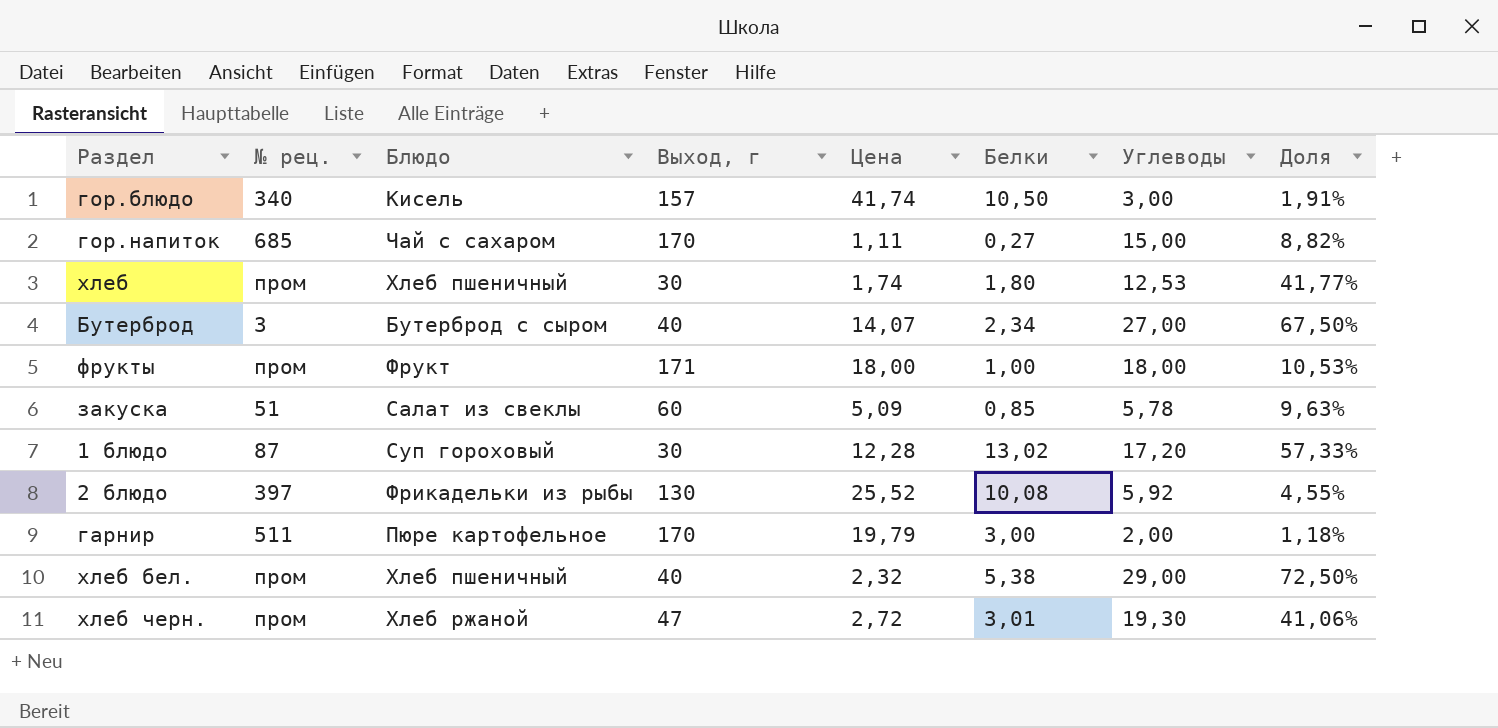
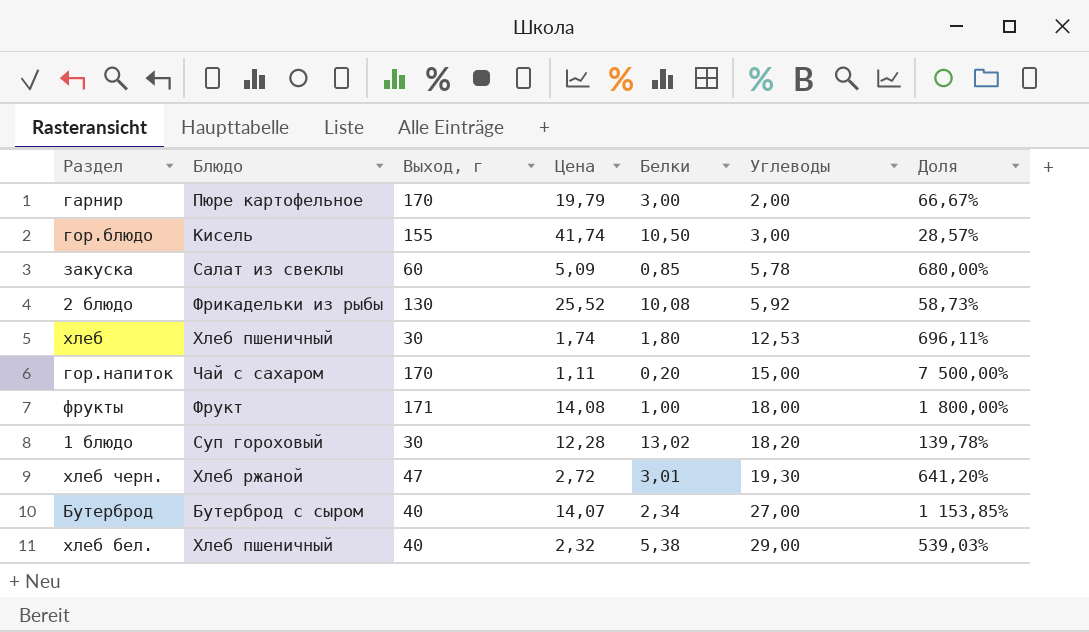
row order: none -> Углеводы ascending
column № рец. | position: 2 -> none
column Доля | formula: [Углеводы] / [Выход, г] -> [Углеводы] / [Белки]
гор.блюдо | Выход, г: 157 -> 155
гор.напиток | Белки: 0,27 -> 0,20
фрукты | Цена: 18,00 -> 14,08
1 блюдо | Углеводы: 17,20 -> 18,20

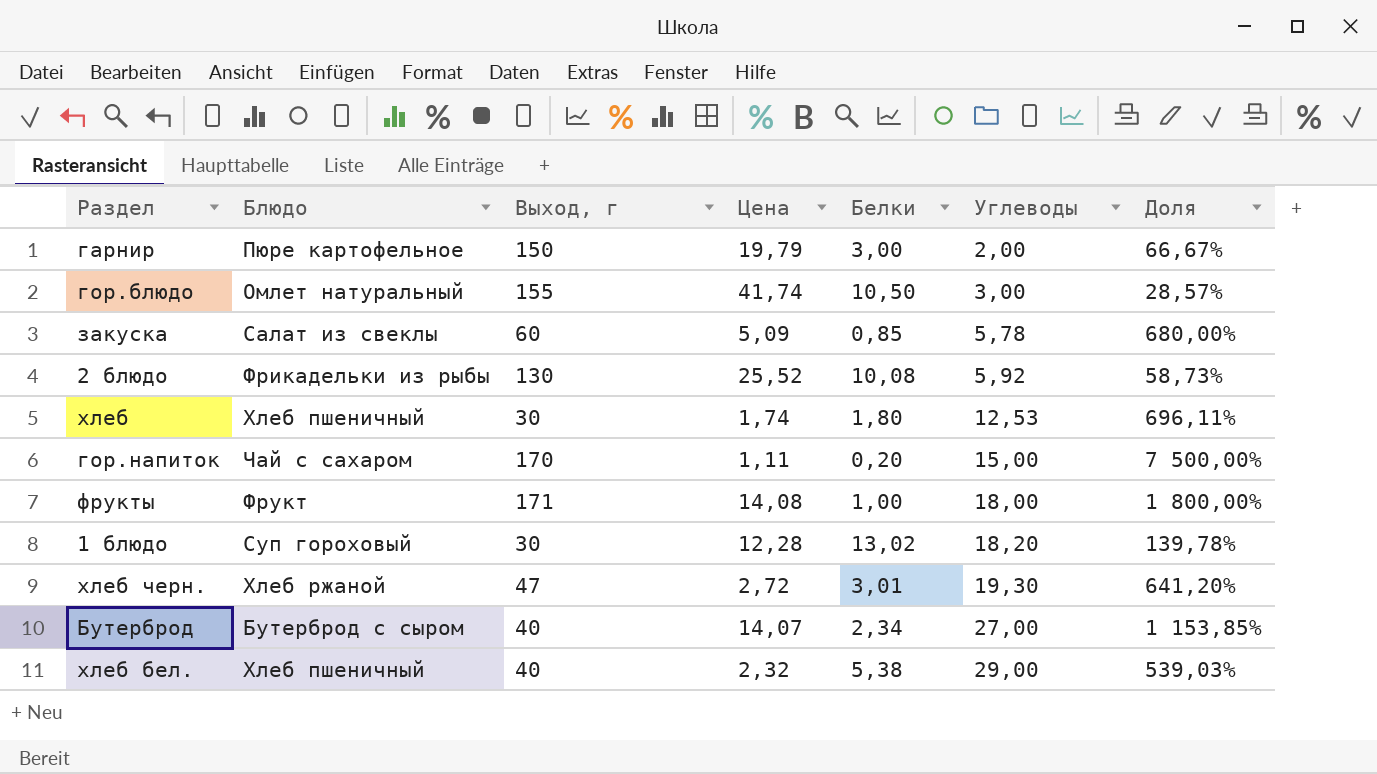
гарнир | Выход, г: 170 -> 150
гор.блюдо | Блюдо: Кисель -> Омлет натуральный

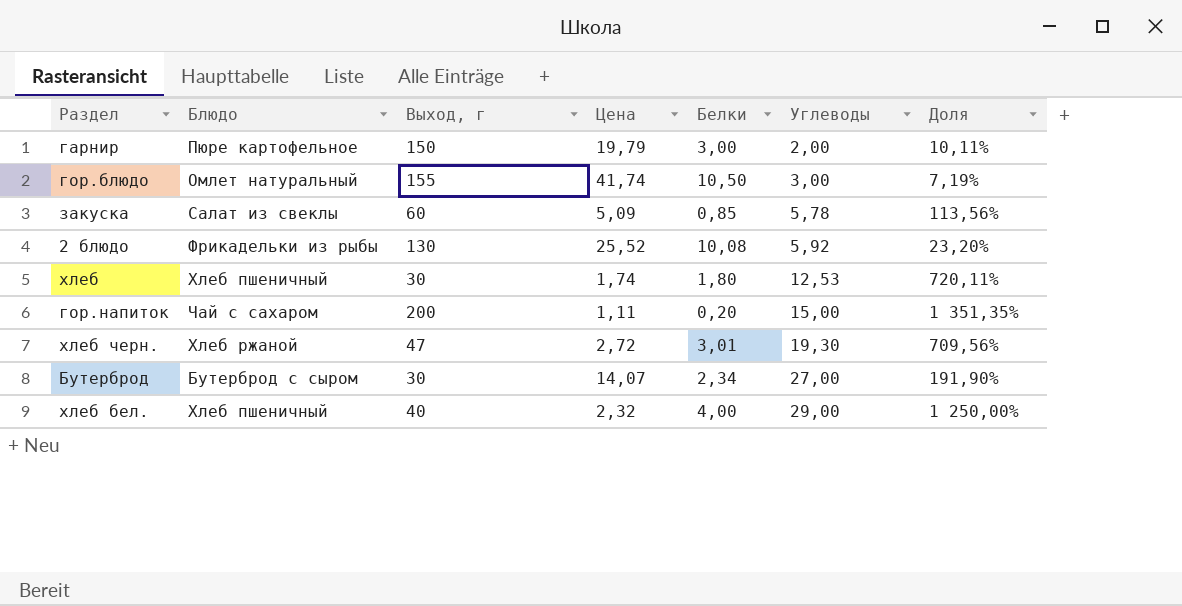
column Доля | formula: [Углеводы] / [Белки] -> [Углеводы] / [Цена]
row фрукты: Фрукт | 171 | 14,08 | 1,00 | 18,00 | 1 800,00% -> none
row 1 блюдо: Суп гороховый | 30 | 12,28 | 13,02 | 18,20 | 139,78% -> none
гор.напиток | Выход, г: 170 -> 200
Бутерброд | Выход, г: 40 -> 30
хлеб бел. | Белки: 5,38 -> 4,00

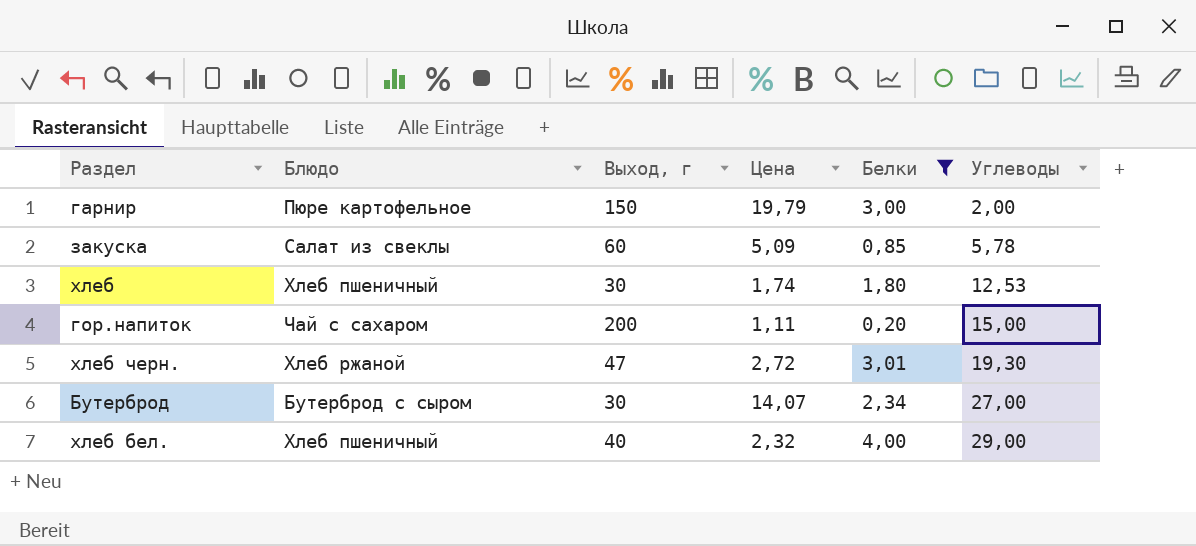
filter: none -> Белки <= 4,00
column Доля | formula: [Углеводы] / [Цена] -> none

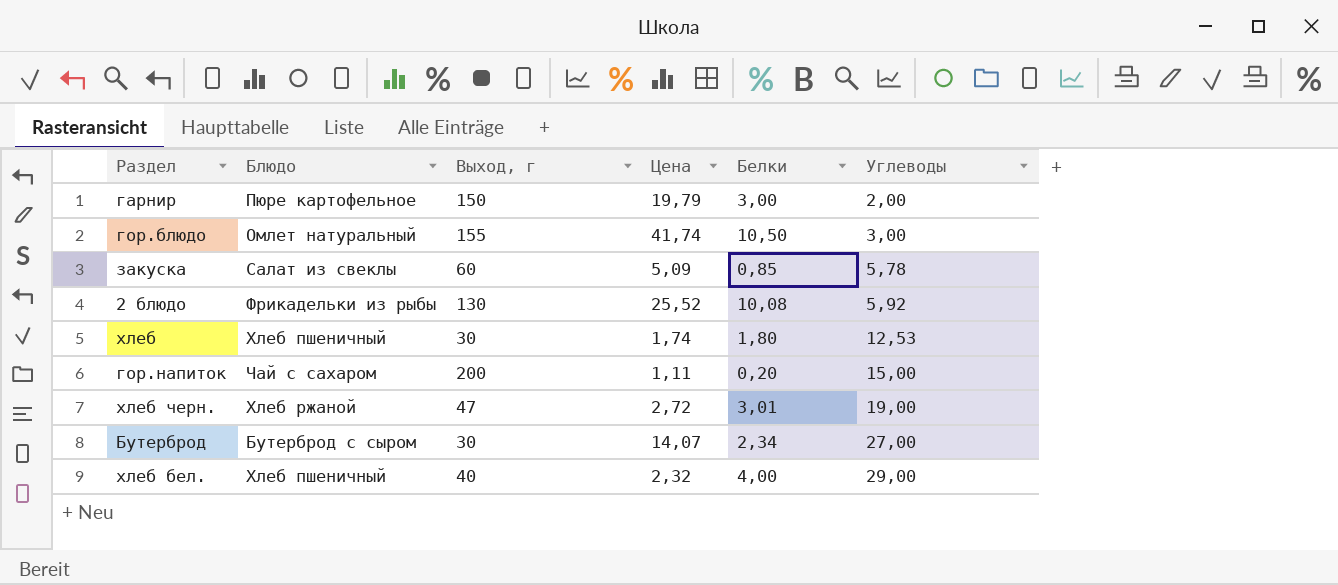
filter: Белки <= 4,00 -> none
хлеб черн. | Углеводы: 19,30 -> 19,00

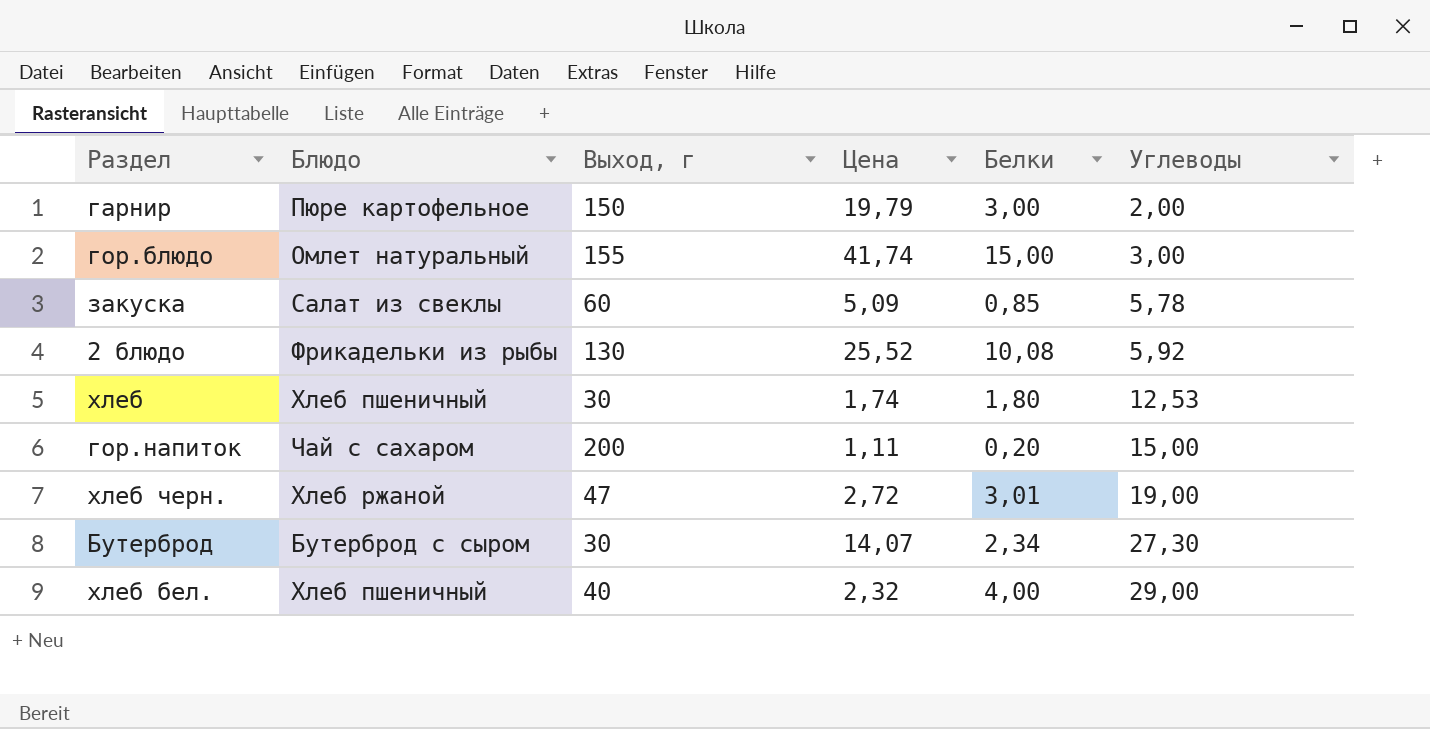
гор.блюдо | Белки: 10,50 -> 15,00
Бутерброд | Углеводы: 27,00 -> 27,30

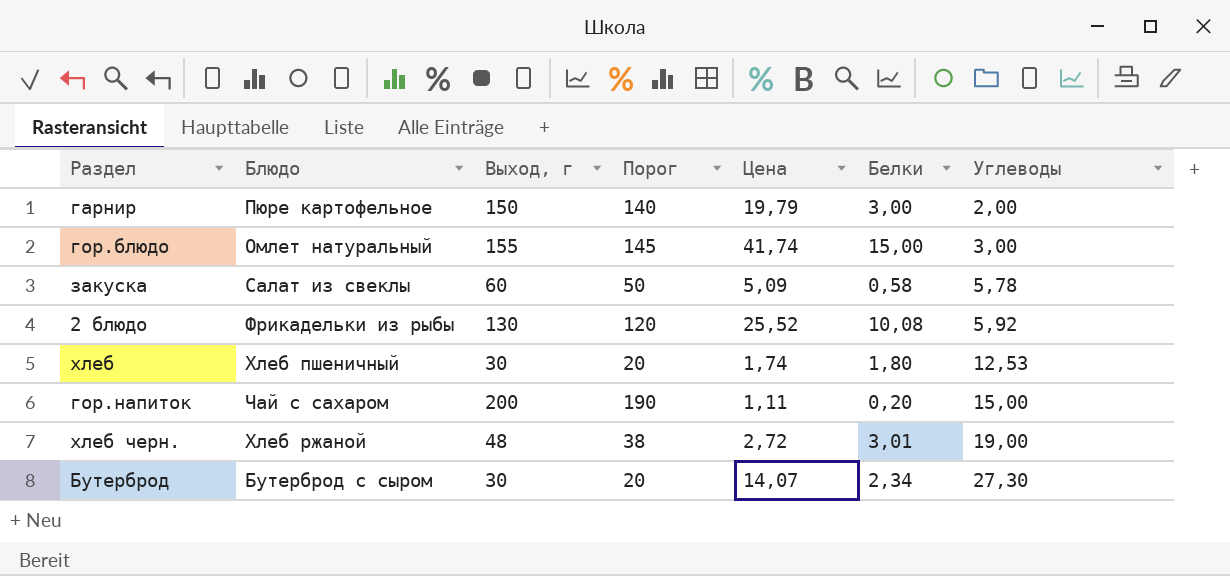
column Порог | formula: none -> [Выход, г] - 10
row хлеб бел.: Хлеб пшеничный | 40 | 2,32 | 4,00 | 29,00 -> none
закуска | Белки: 0,85 -> 0,58
хлеб черн. | Выход, г: 47 -> 48

